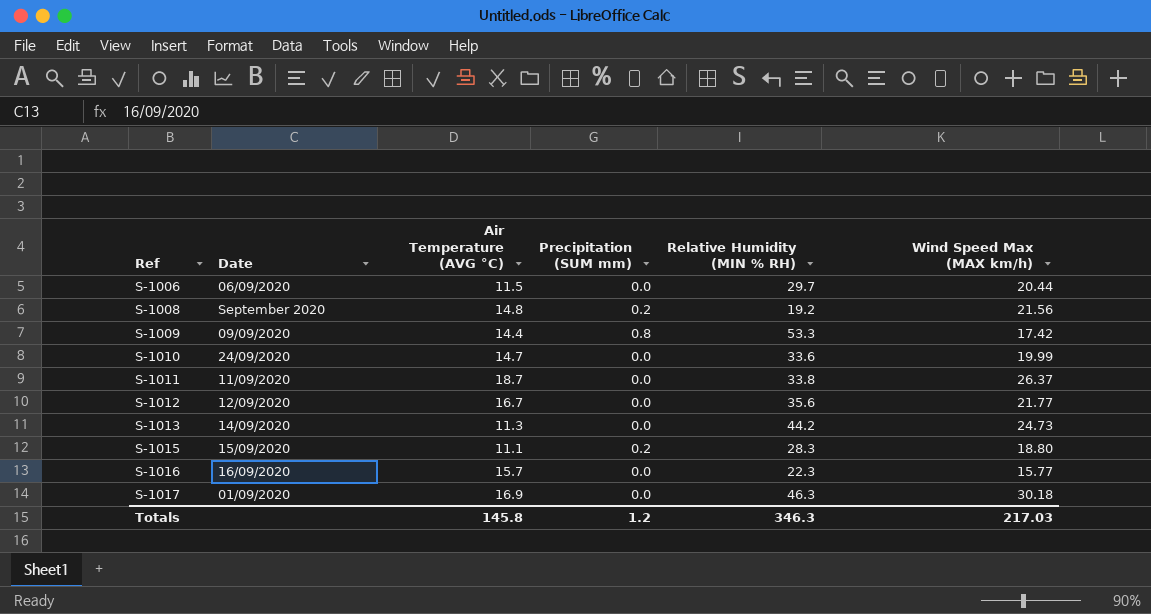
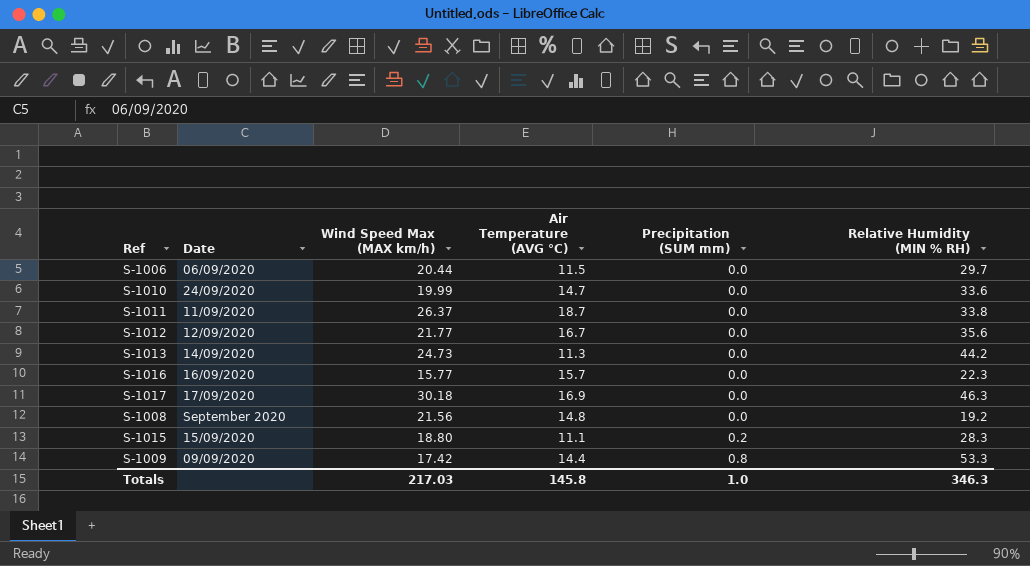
row order: Ref ascending -> Precipitation (SUM mm) ascending
column Wind Speed Max (MAX km/h) | position: 6 -> 3
S-1017 | Date: 01/09/2020 -> 17/09/2020
S-1008 | Precipitation (SUM mm): 0.2 -> 0.0
Totals | Precipitation (SUM mm): 1.2 -> 1.0

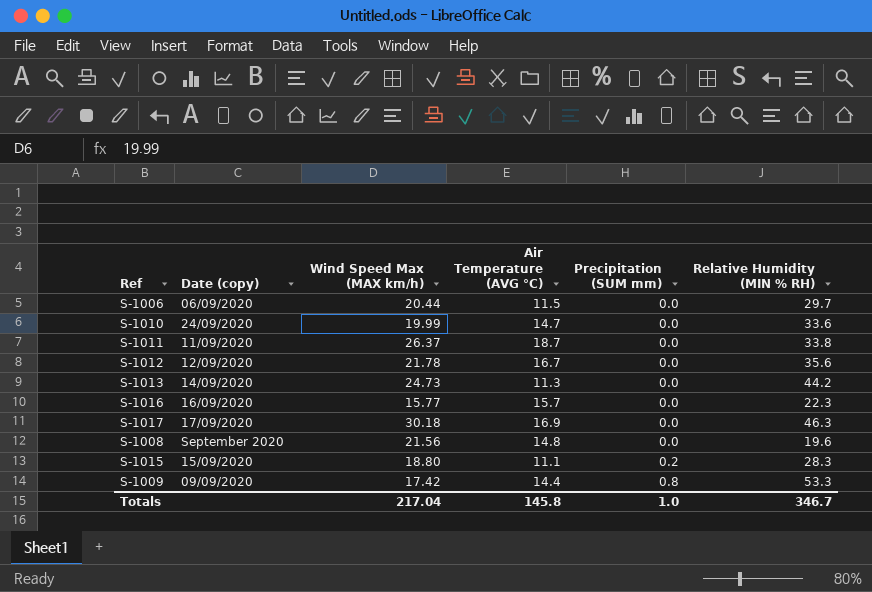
column name: Date -> Date (copy)
S-1012 | Wind Speed Max (MAX km/h): 21.77 -> 21.78
S-1008 | Relative Humidity (MIN % RH): 19.2 -> 19.6
Totals | Wind Speed Max (MAX km/h): 217.03 -> 217.04
Totals | Relative Humidity (MIN % RH): 346.3 -> 346.7

